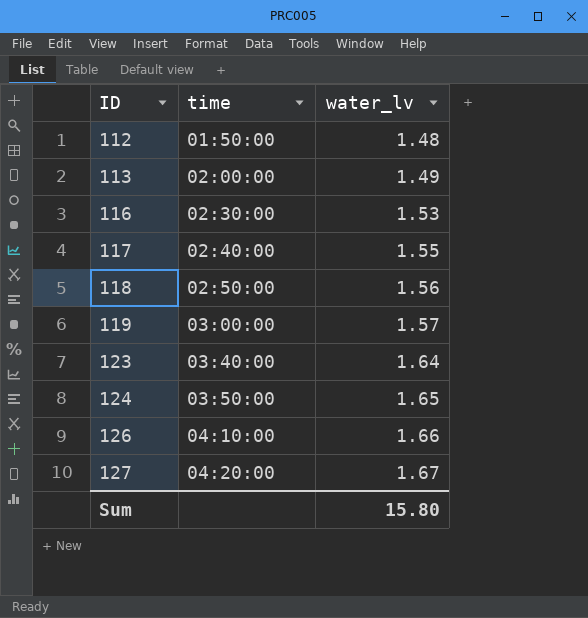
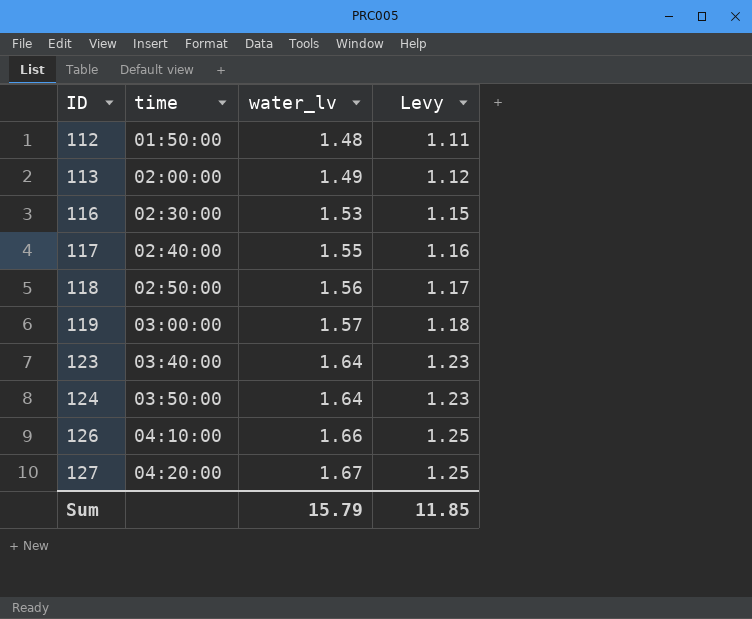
column Levy | formula: none -> [water_lv] * 0.75
124 | water_lv: 1.65 -> 1.64
Sum | water_lv: 15.80 -> 15.79

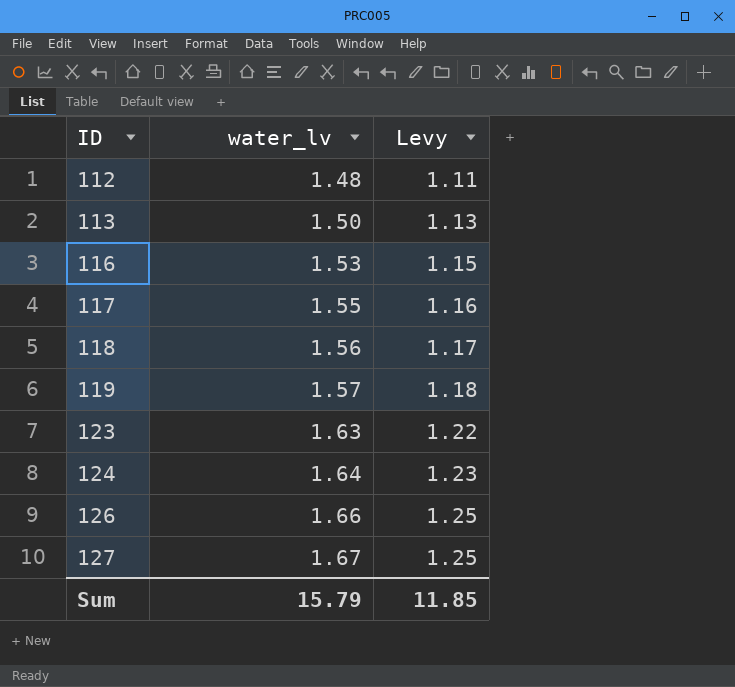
column time | position: 2 -> none
113 | water_lv: 1.49 -> 1.50
113 | Levy: 1.12 -> 1.13
123 | water_lv: 1.64 -> 1.63
123 | Levy: 1.23 -> 1.22

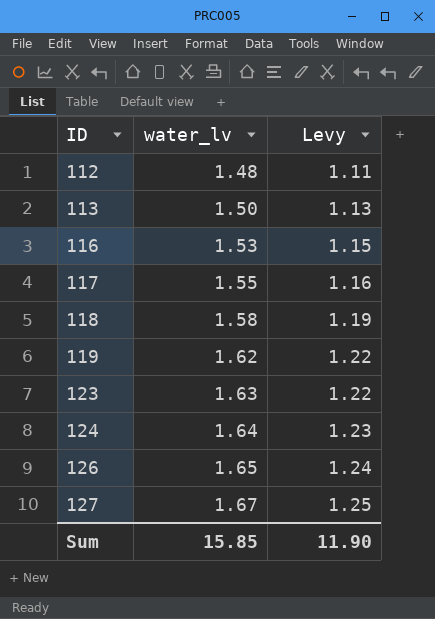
118 | water_lv: 1.56 -> 1.58
118 | Levy: 1.17 -> 1.19
119 | water_lv: 1.57 -> 1.62
119 | Levy: 1.18 -> 1.22
126 | water_lv: 1.66 -> 1.65
126 | Levy: 1.25 -> 1.24
Sum | water_lv: 15.79 -> 15.85
Sum | Levy: 11.85 -> 11.90

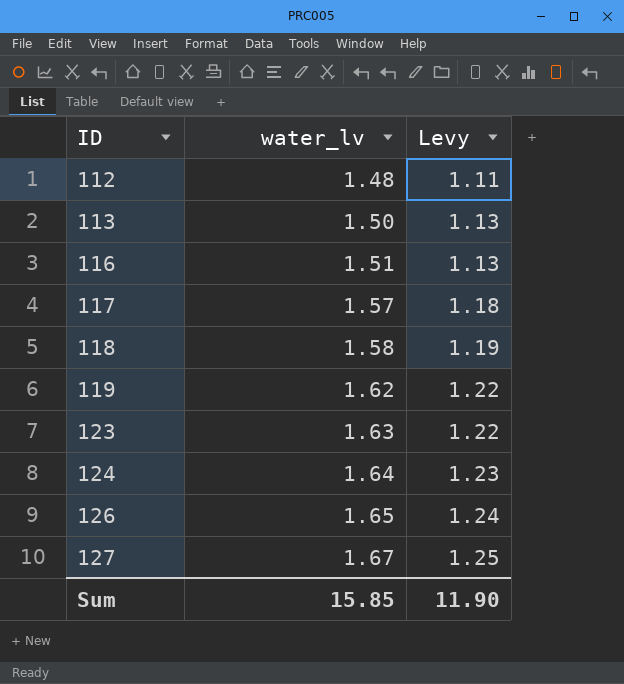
116 | water_lv: 1.53 -> 1.51
116 | Levy: 1.15 -> 1.13
117 | water_lv: 1.55 -> 1.57
117 | Levy: 1.16 -> 1.18

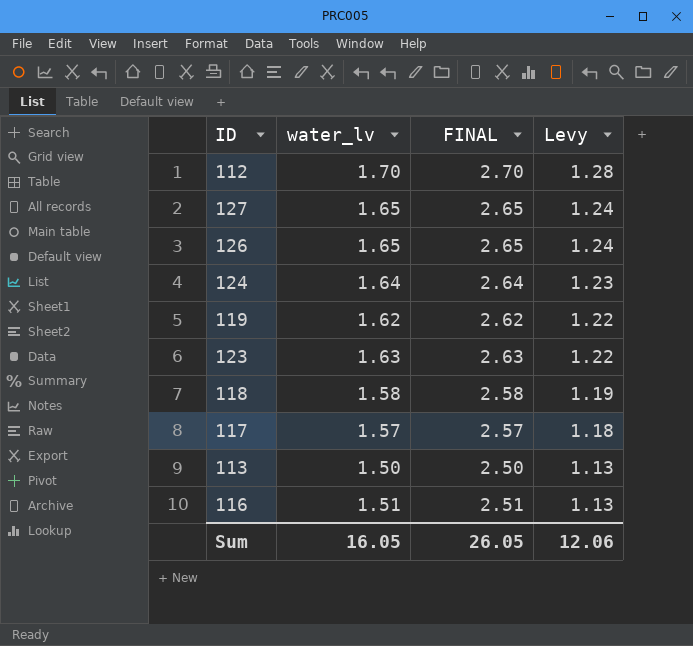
row order: ID ascending -> Levy descending
column FINAL | formula: none -> [water_lv] + 1
112 | water_lv: 1.48 -> 1.70
112 | Levy: 1.11 -> 1.28
127 | water_lv: 1.67 -> 1.65
127 | Levy: 1.25 -> 1.24
Sum | water_lv: 15.85 -> 16.05
Sum | Levy: 11.90 -> 12.06

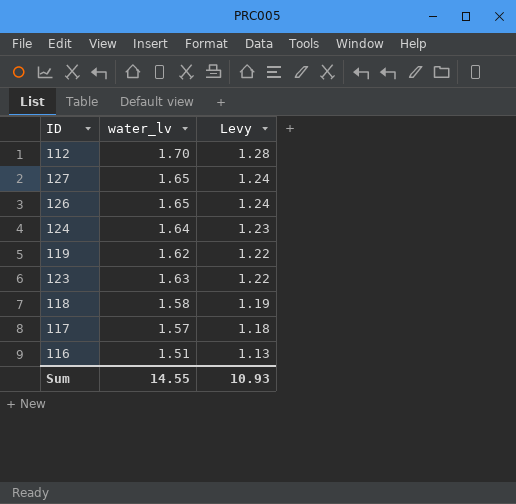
column FINAL | formula: [water_lv] + 1 -> none
row 113: 1.50 | 2.50 | 1.13 -> none
Sum | water_lv: 16.05 -> 14.55
Sum | Levy: 12.06 -> 10.93

